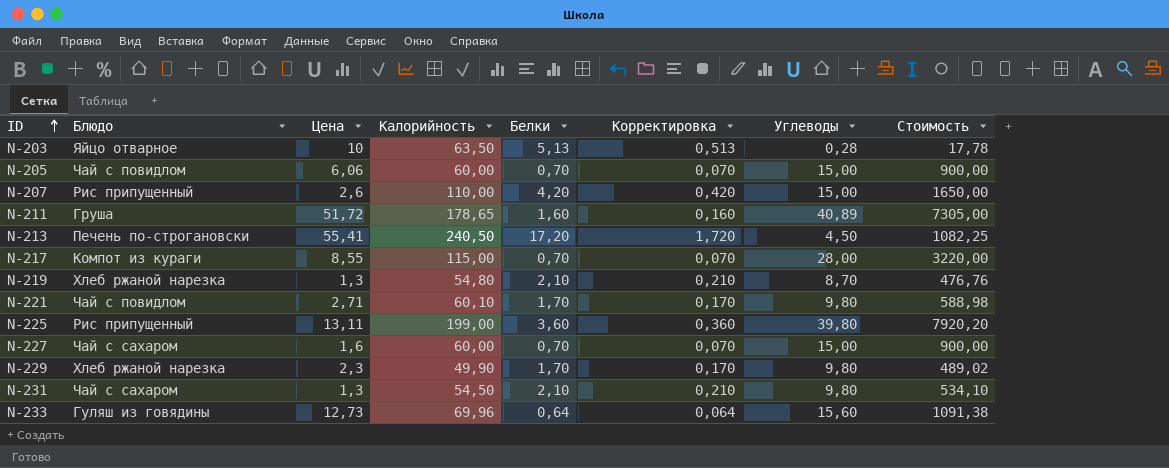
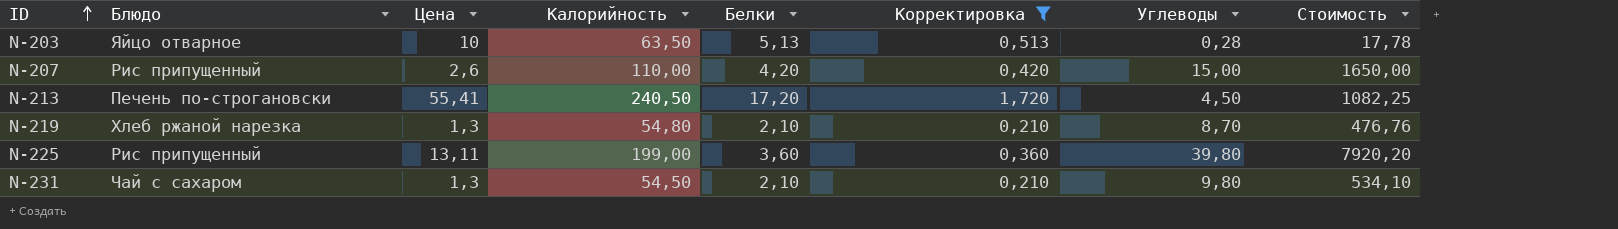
filter: none -> Корректировка >= 0,210

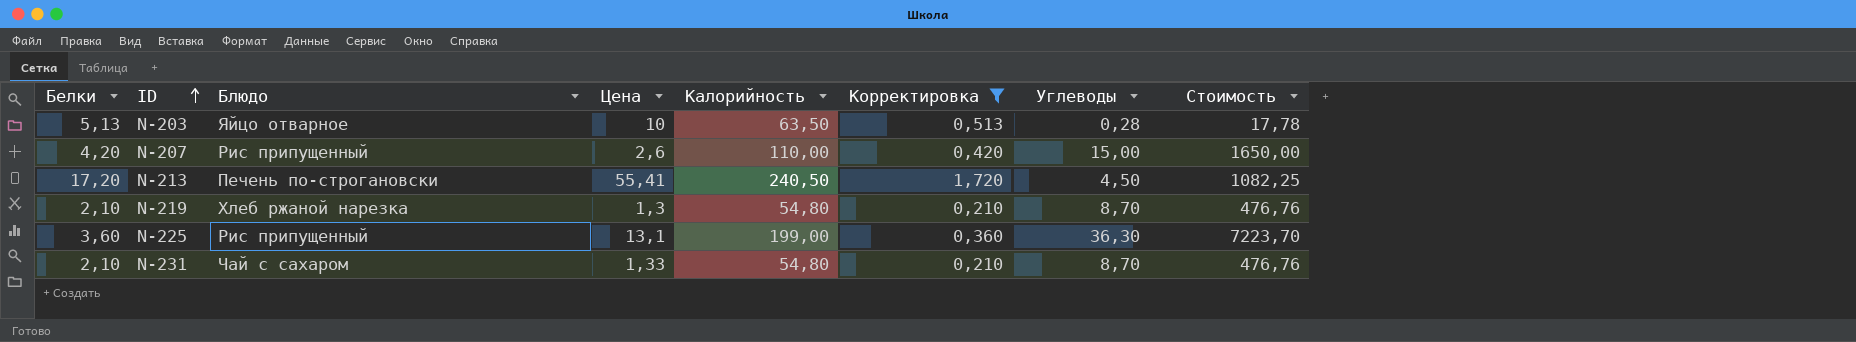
column Белки | position: 5 -> 1
N-225 | Цена: 13,11 -> 13,1
N-225 | Углеводы: 39,80 -> 36,30
N-225 | Стоимость: 7920,20 -> 7223,70
N-231 | Цена: 1,3 -> 1,33
N-231 | Калорийность: 54,50 -> 54,80
N-231 | Углеводы: 9,80 -> 8,70
N-231 | Стоимость: 534,10 -> 476,76

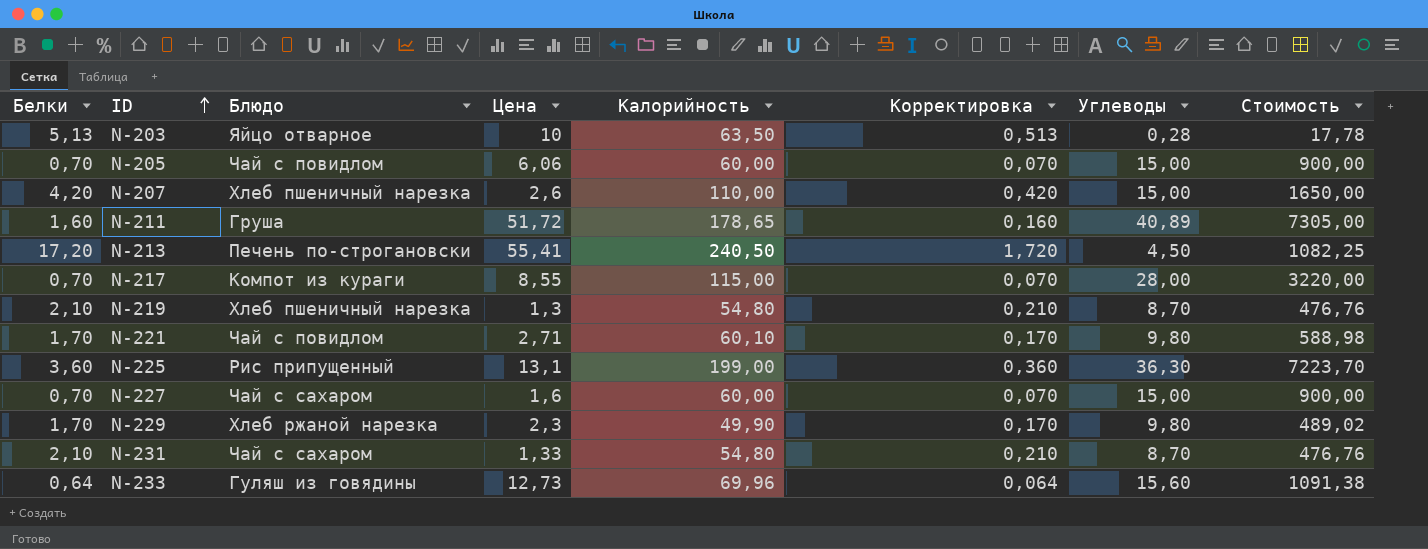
filter: Корректировка >= 0,210 -> none
N-207 | Блюдо: Рис припущенный -> Хлеб пшеничный нарезка
N-219 | Блюдо: Хлеб ржаной нарезка -> Хлеб пшеничный нарезка

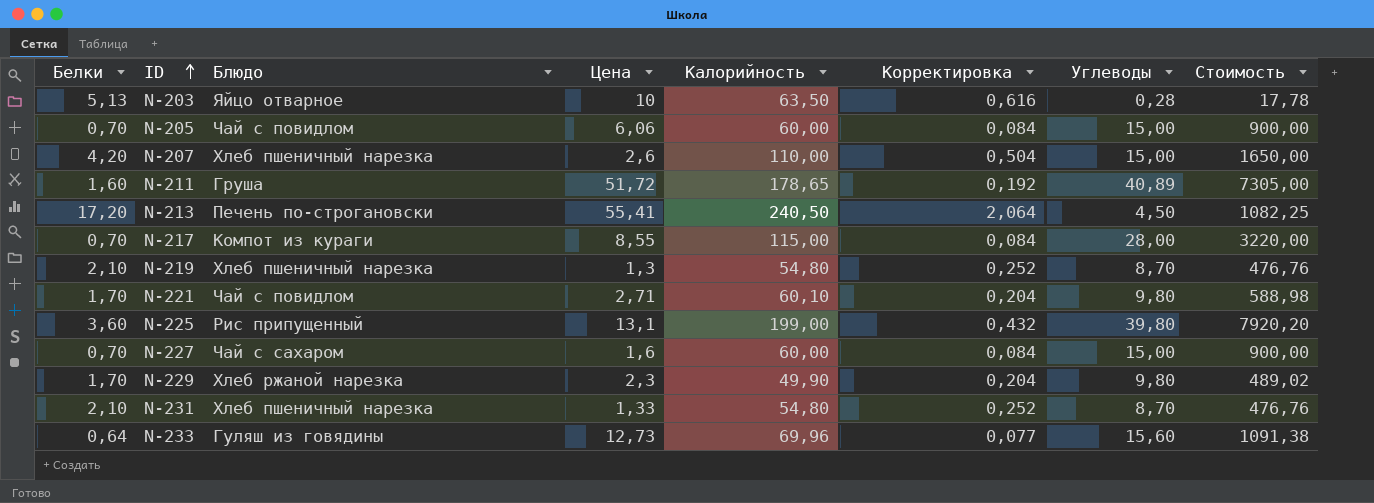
column Корректировка | formula: [Белки] * 0,1 -> [Белки] * 0,12
N-225 | Углеводы: 36,30 -> 39,80
N-225 | Стоимость: 7223,70 -> 7920,20
N-231 | Блюдо: Чай с сахаром -> Хлеб пшеничный нарезка

